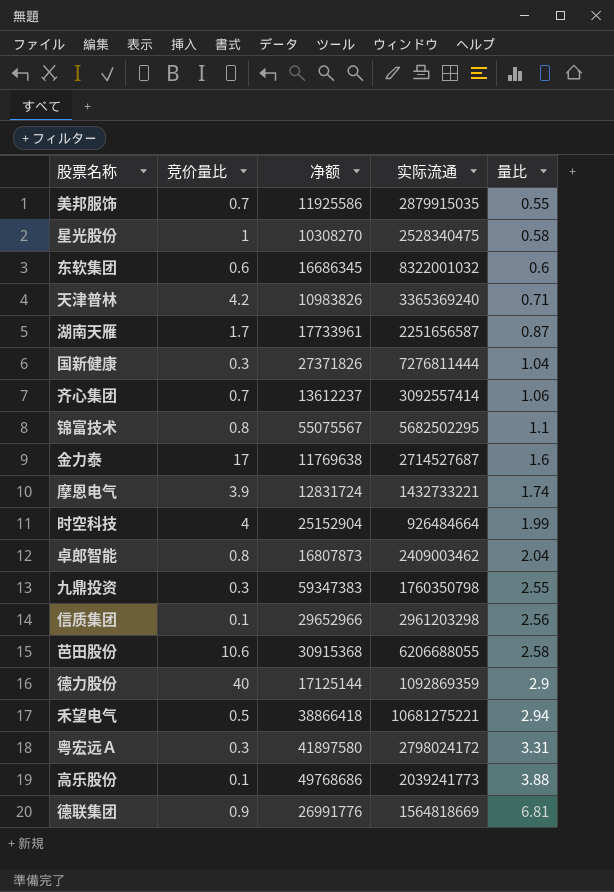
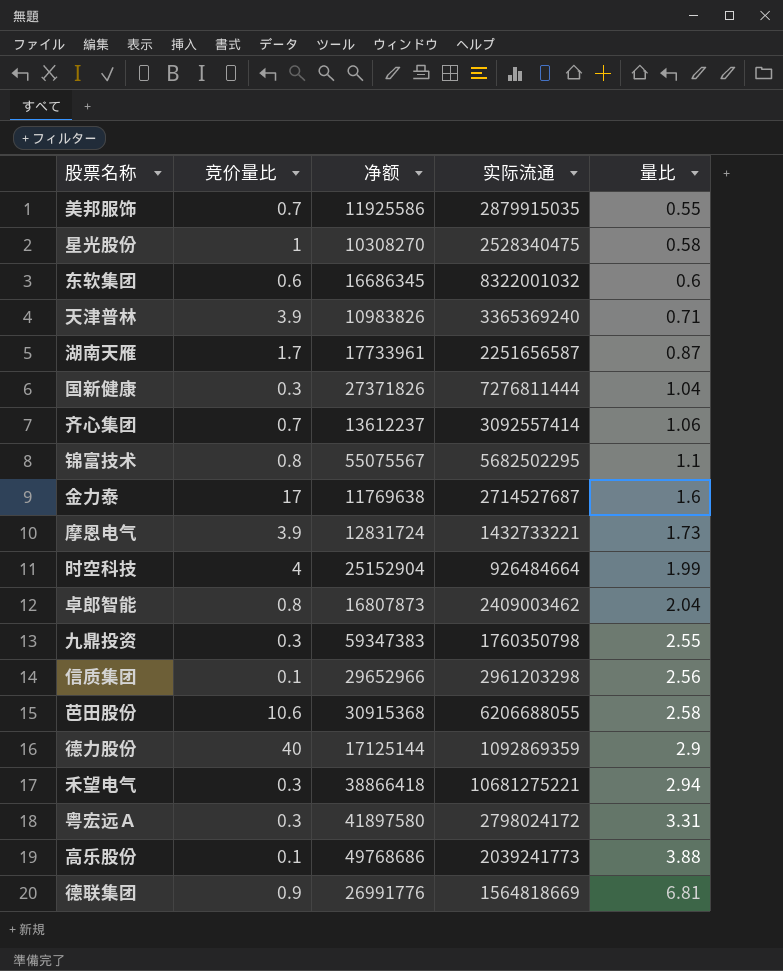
天津普林 | 竞价量比: 4.2 -> 3.9
摩恩电气 | 量比: 1.74 -> 1.73
禾望电气 | 竞价量比: 0.5 -> 0.3

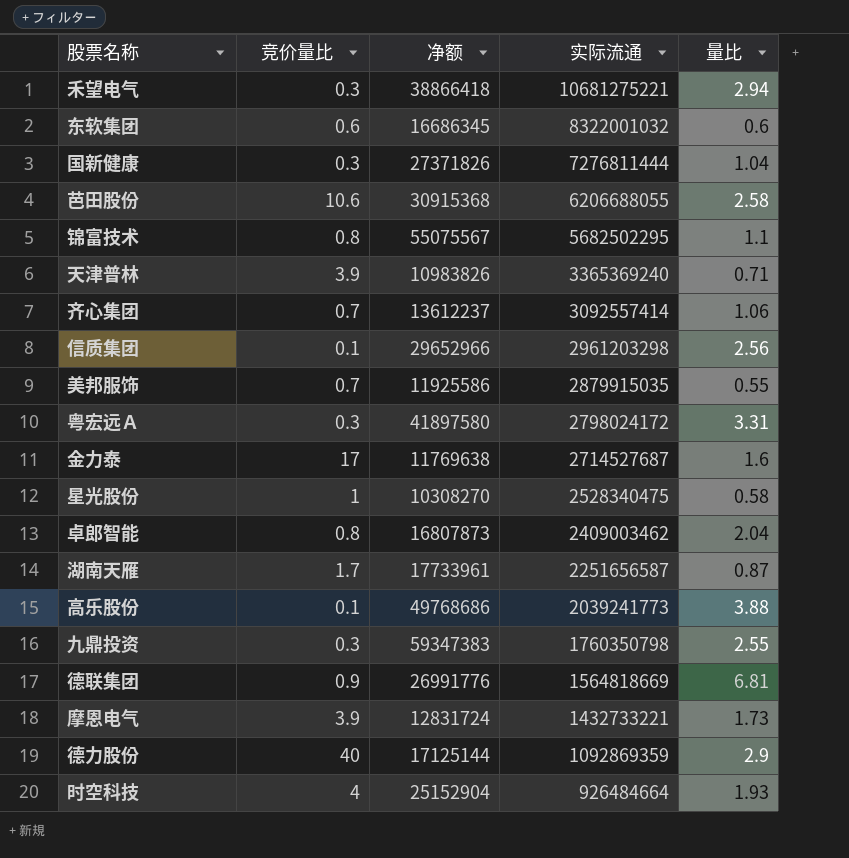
row order: 量比 ascending -> 实际流通 descending
时空科技 | 量比: 1.99 -> 1.93

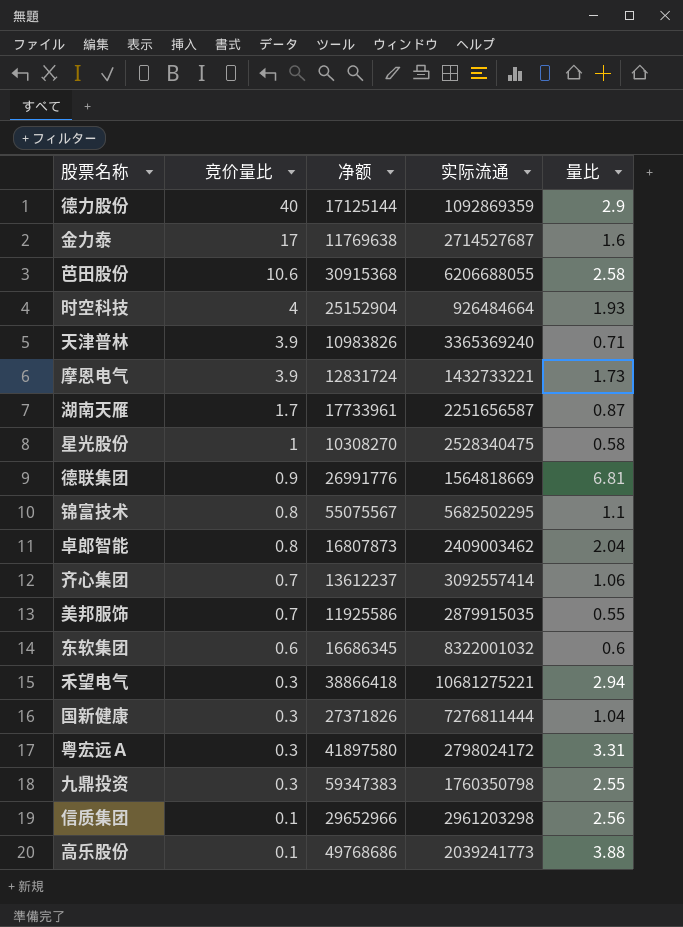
row order: 实际流通 descending -> 竞价量比 descending

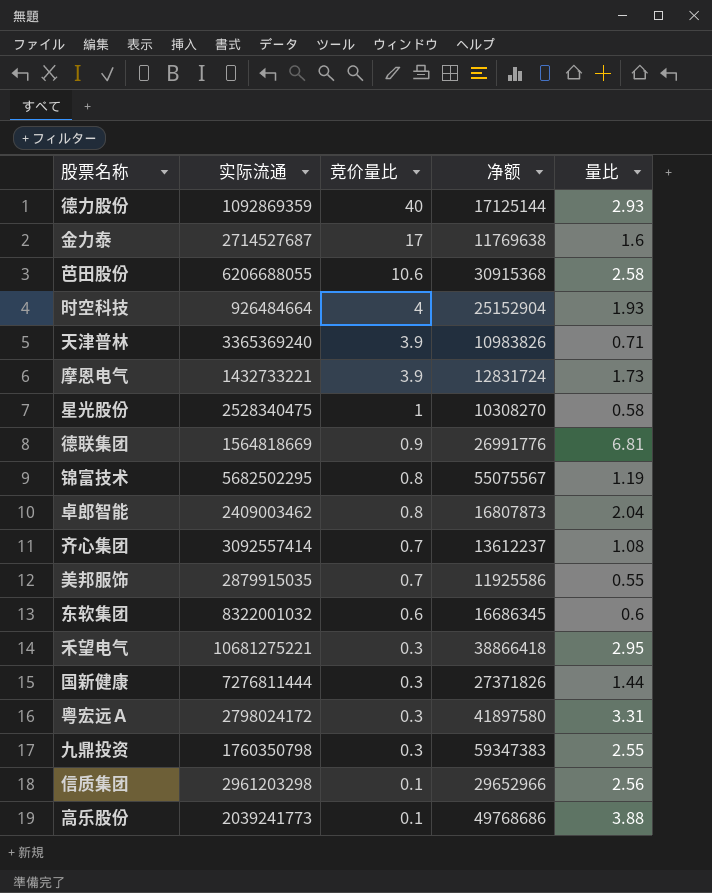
column 实际流通 | position: 4 -> 2
row 湖南天雁: 1.7 | 17733961 | 2251656587 | 0.87 -> none
德力股份 | 量比: 2.9 -> 2.93
锦富技术 | 量比: 1.1 -> 1.19
齐心集团 | 量比: 1.06 -> 1.08
禾望电气 | 量比: 2.94 -> 2.95
国新健康 | 量比: 1.04 -> 1.44

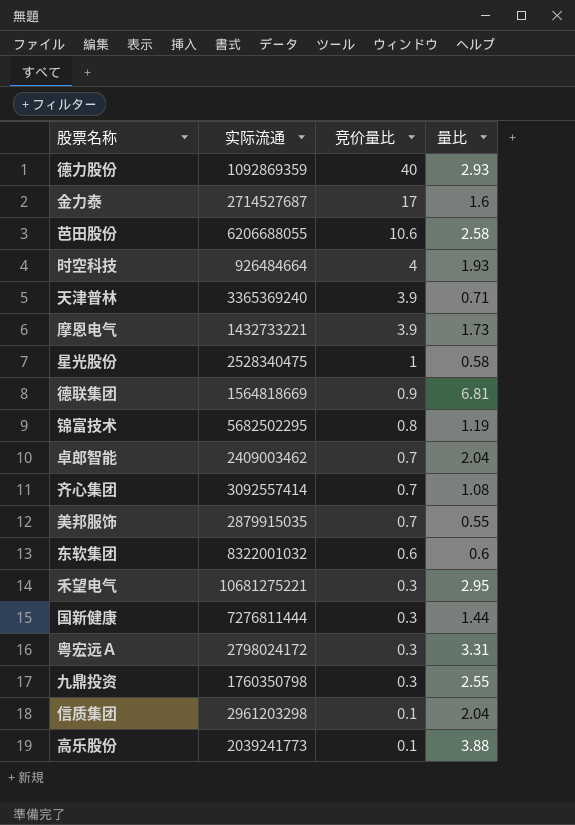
column 净额 | position: 4 -> none
卓郎智能 | 竞价量比: 0.8 -> 0.7
信质集团 | 量比: 2.56 -> 2.04

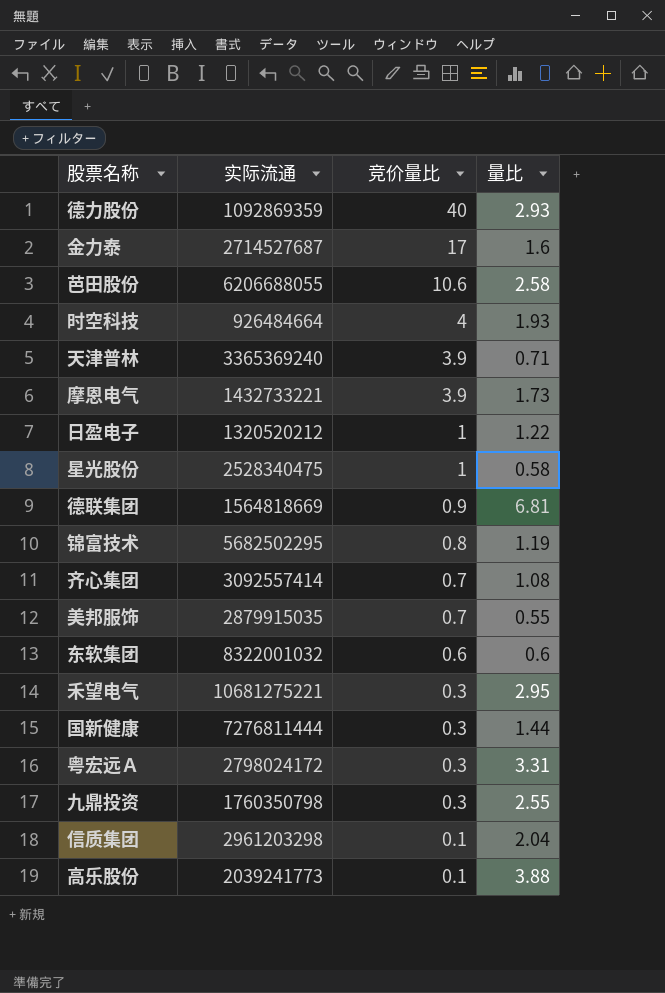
row 卓郎智能: 2409003462 | 0.7 | 2.04 -> none
row 日盈电子: none -> 1320520212 | 1 | 1.22

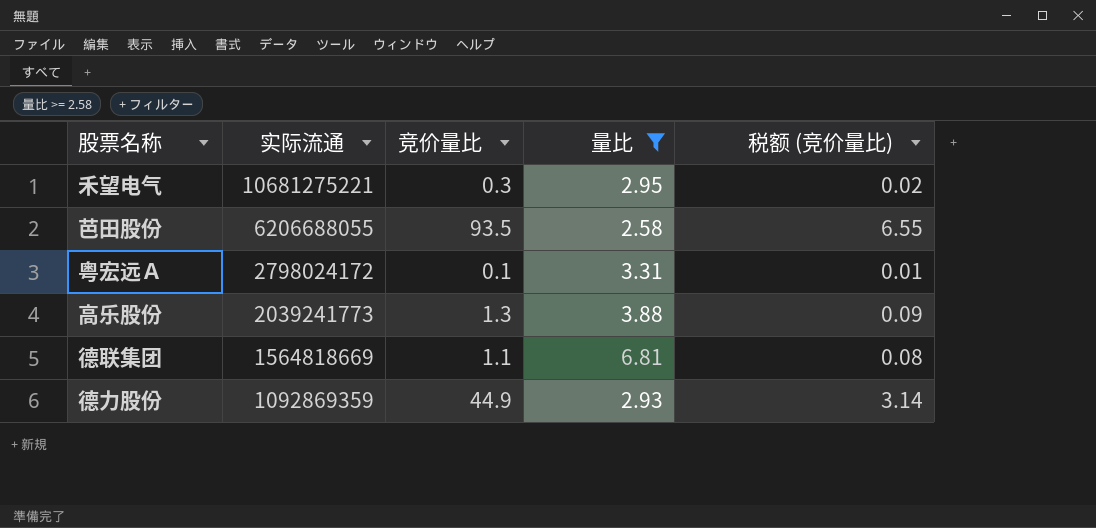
filter: none -> 量比 >= 2.58
row order: 竞价量比 descending -> 实际流通 descending
column 税额 (竞价量比) | formula: none -> [竞价量比] * 0.07
芭田股份 | 竞价量比: 10.6 -> 93.5
粤宏远Ａ | 竞价量比: 0.3 -> 0.1
高乐股份 | 竞价量比: 0.1 -> 1.3
德联集团 | 竞价量比: 0.9 -> 1.1
德力股份 | 竞价量比: 40 -> 44.9

